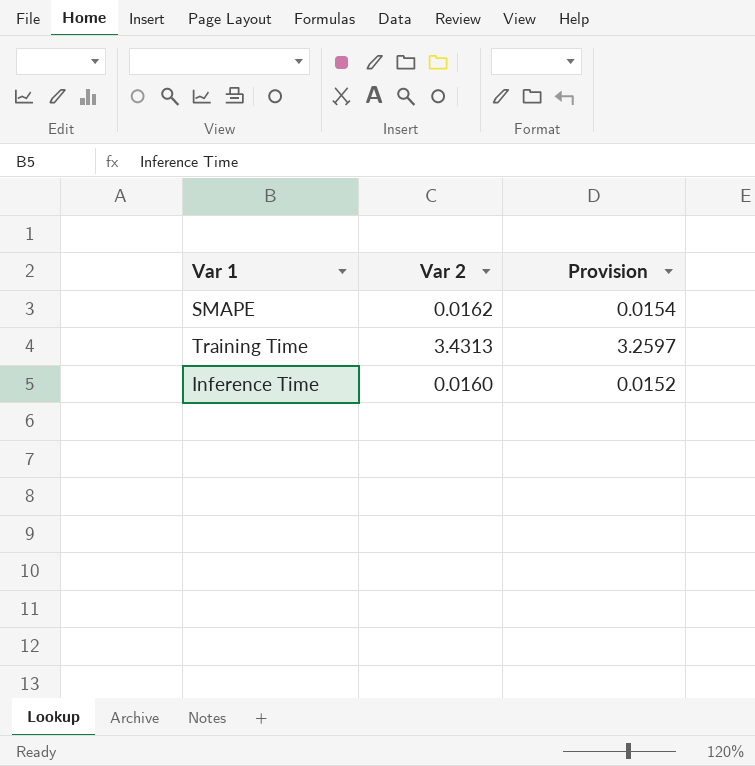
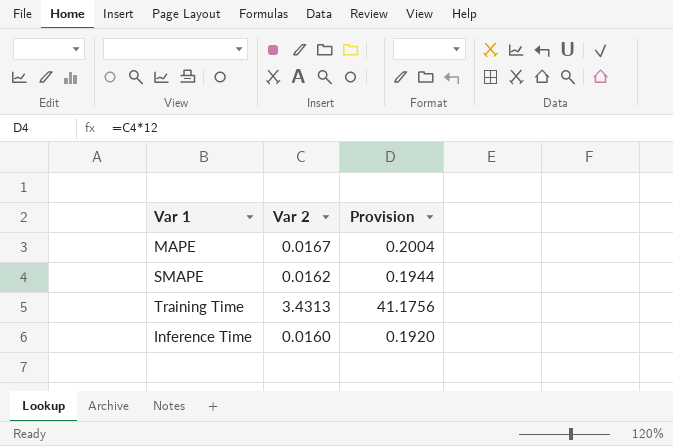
column Provision | formula: [Var 2] * 0.95 -> [Var 2] * 12
row MAPE: none -> 0.0167 | 0.2004

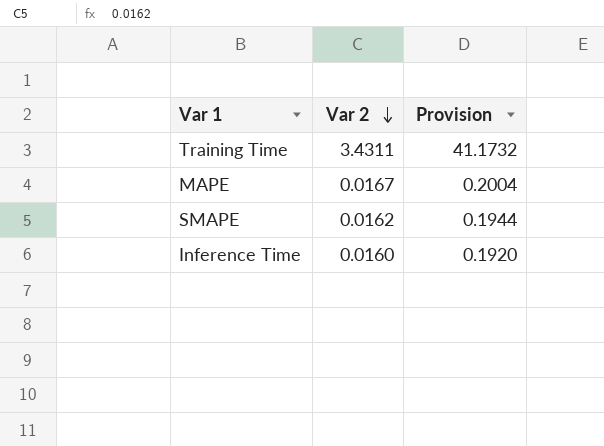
row order: none -> Var 2 descending
Training Time | Var 2: 3.4313 -> 3.4311
Training Time | Provision: 41.1756 -> 41.1732

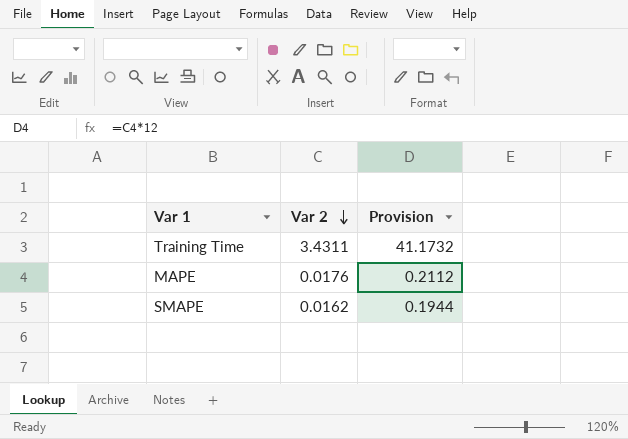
row Inference Time: 0.0160 | 0.1920 -> none
MAPE | Var 2: 0.0167 -> 0.0176
MAPE | Provision: 0.2004 -> 0.2112

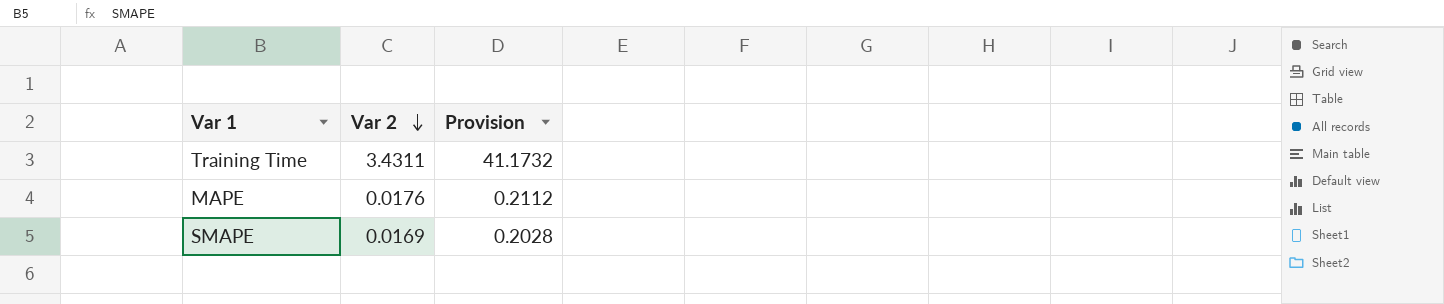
SMAPE | Var 2: 0.0162 -> 0.0169
SMAPE | Provision: 0.1944 -> 0.2028

